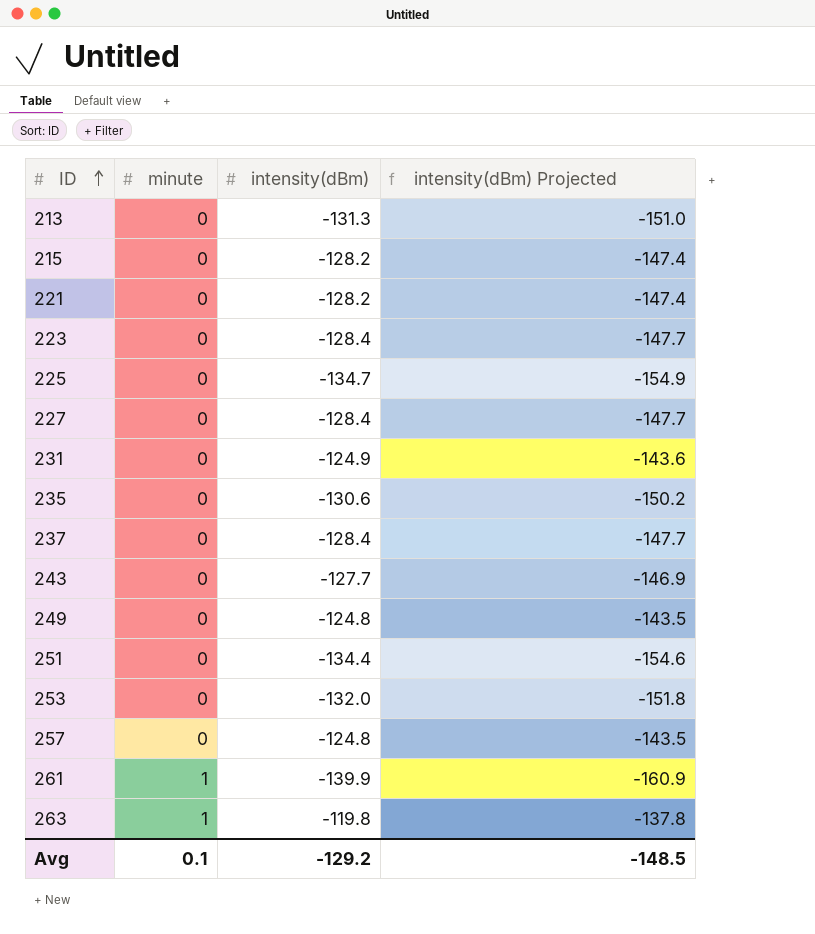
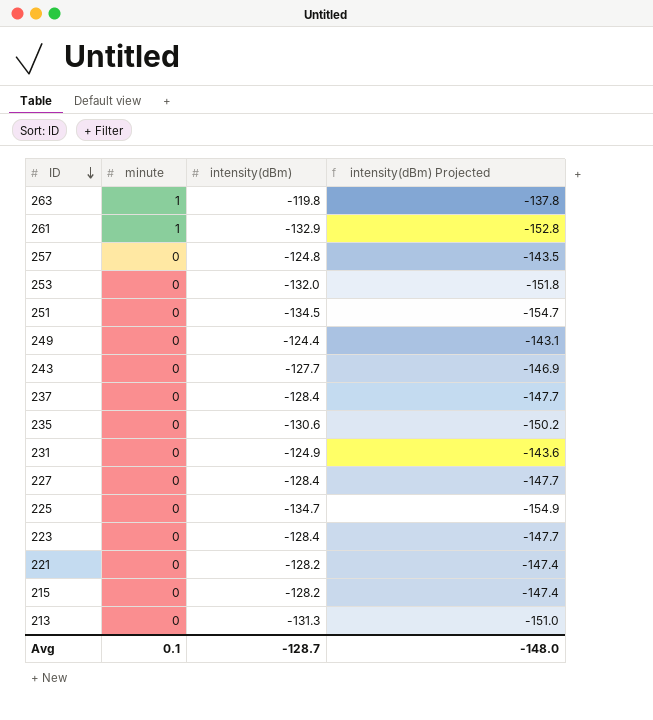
row order: ID ascending -> ID descending
261 | intensity(dBm): -139.9 -> -132.9
261 | intensity(dBm) Projected: -160.9 -> -152.8
251 | intensity(dBm): -134.4 -> -134.5
251 | intensity(dBm) Projected: -154.6 -> -154.7
249 | intensity(dBm): -124.8 -> -124.4
249 | intensity(dBm) Projected: -143.5 -> -143.1
Avg | intensity(dBm): -129.2 -> -128.7
Avg | intensity(dBm) Projected: -148.5 -> -148.0

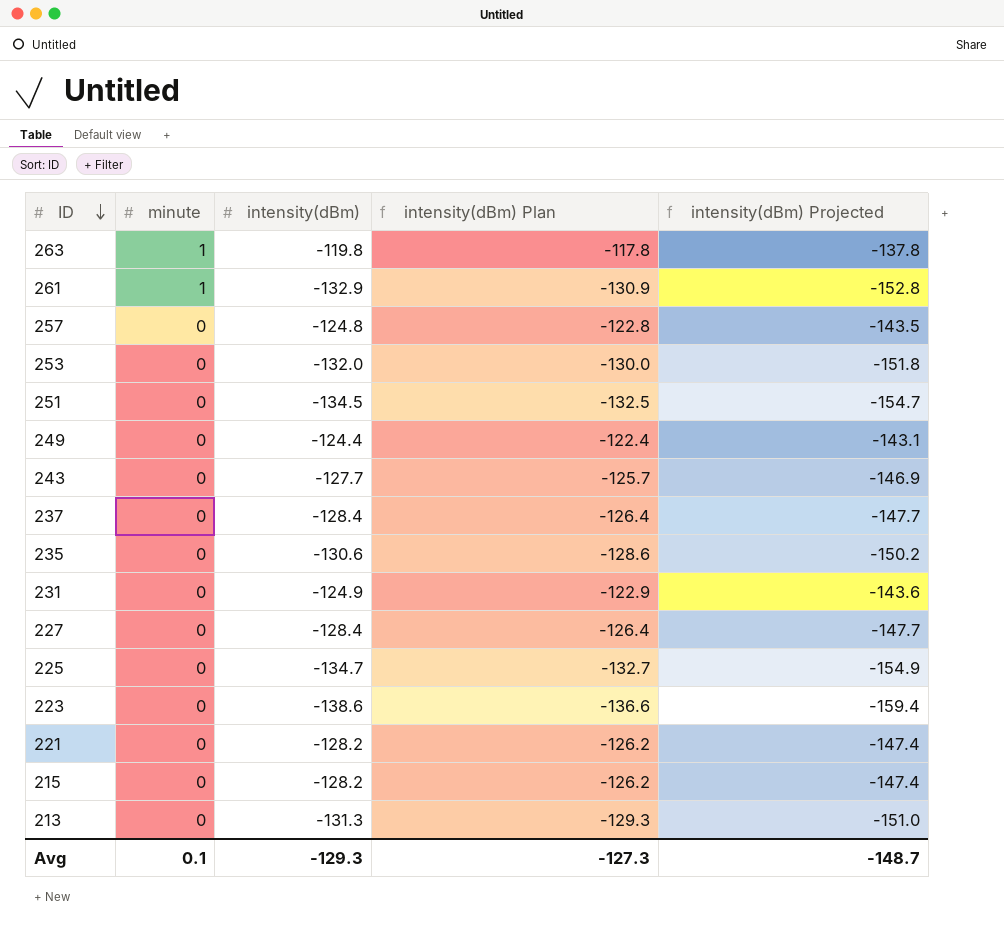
column intensity(dBm) Plan | formula: none -> [intensity(dBm)] + 2
223 | intensity(dBm): -128.4 -> -138.6
223 | intensity(dBm) Projected: -147.7 -> -159.4
Avg | intensity(dBm): -128.7 -> -129.3
Avg | intensity(dBm) Projected: -148.0 -> -148.7

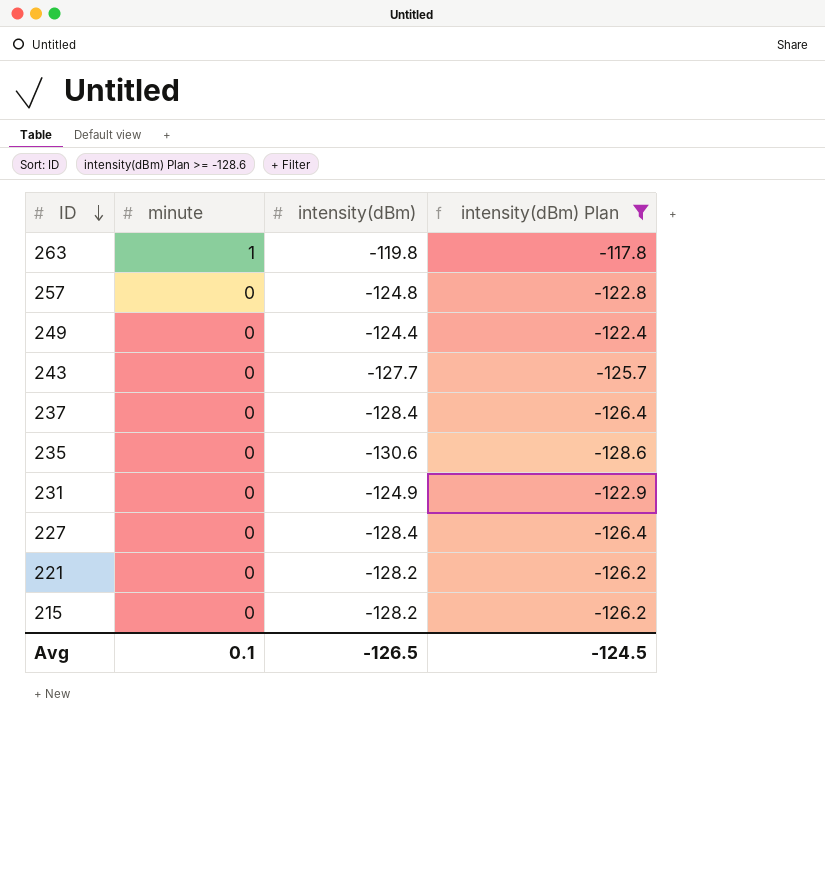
filter: none -> intensity(dBm) Plan >= -128.6
column intensity(dBm) Projected | formula: [intensity(dBm)] * 1.15 -> none
Avg | intensity(dBm): -129.3 -> -126.5
Avg | intensity(dBm) Plan: -127.3 -> -124.5

